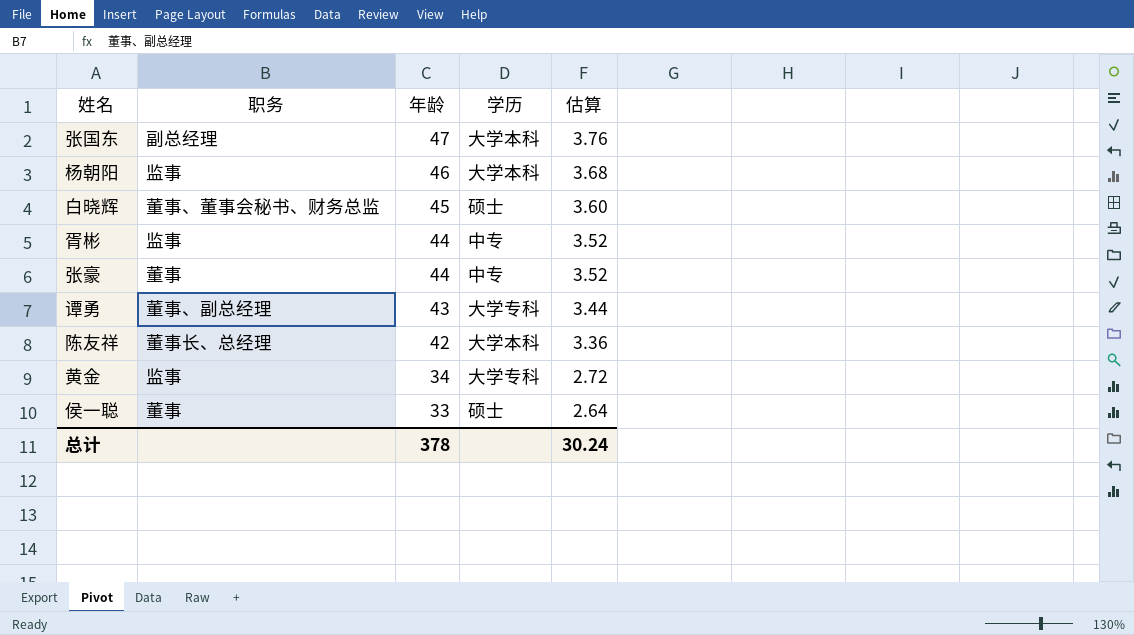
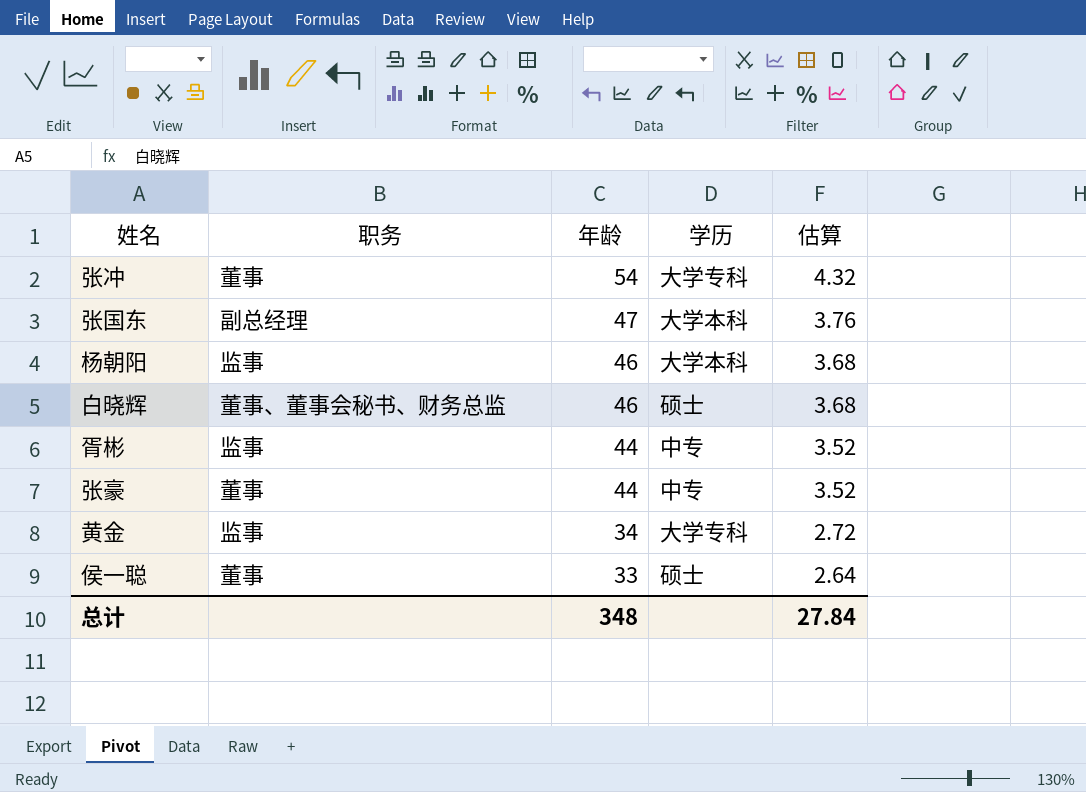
row 谭勇: 董事、副总经理 | 43 | 大学专科 | 3.44 -> none
row 陈友祥: 董事长、总经理 | 42 | 大学本科 | 3.36 -> none
row 张冲: none -> 董事 | 54 | 大学专科 | 4.32
白晓辉 | 年龄: 45 -> 46
白晓辉 | 估算: 3.60 -> 3.68
总计 | 年龄: 378 -> 348
总计 | 估算: 30.24 -> 27.84

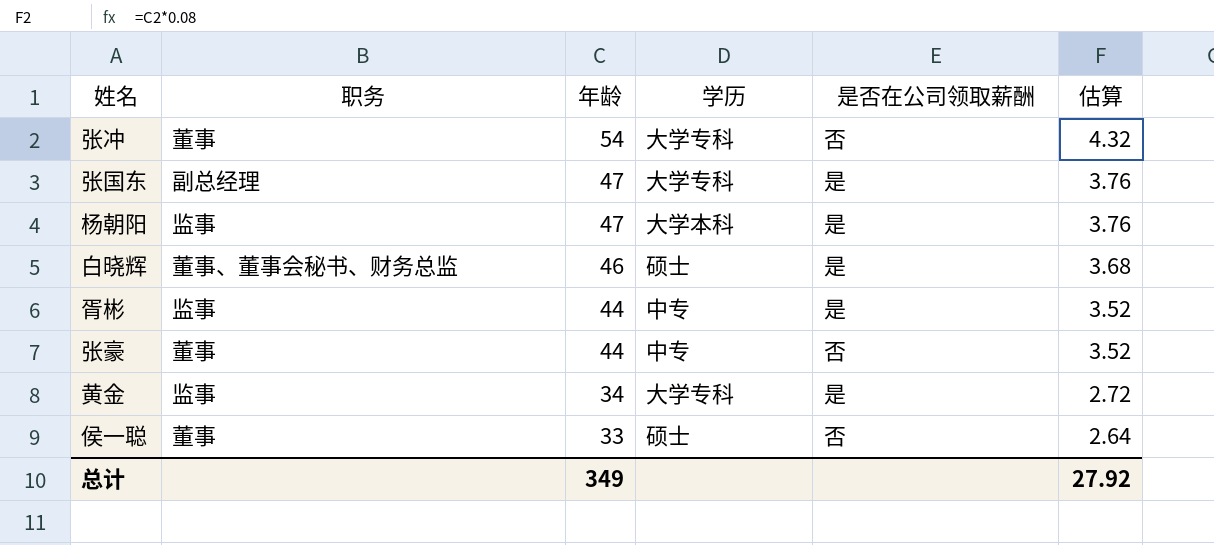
column 是否在公司领取薪酬 | position: none -> 5
张国东 | 学历: 大学本科 -> 大学专科
杨朝阳 | 年龄: 46 -> 47
杨朝阳 | 估算: 3.68 -> 3.76
总计 | 年龄: 348 -> 349
总计 | 估算: 27.84 -> 27.92

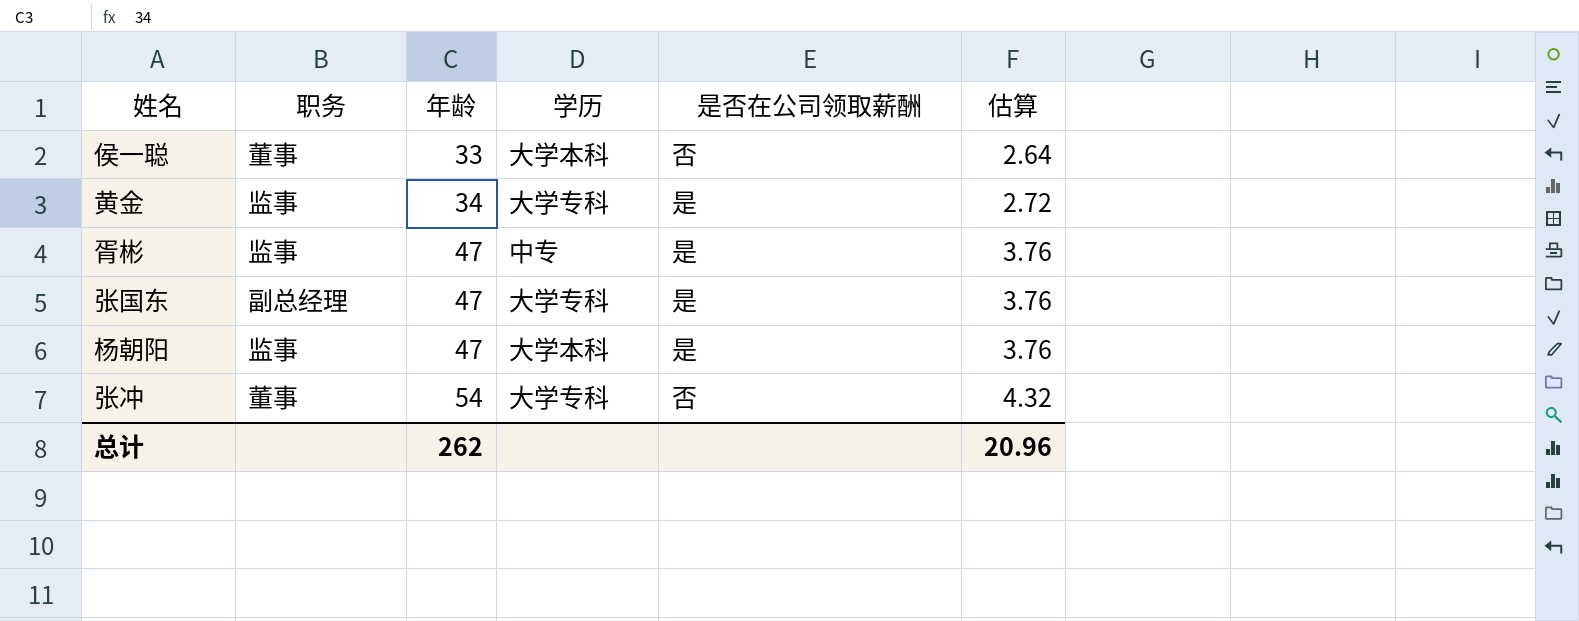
row order: 年龄 descending -> 年龄 ascending
row 白晓辉: 董事、董事会秘书、财务总监 | 46 | 硕士 | 是 | 3.68 -> none
row 张豪: 董事 | 44 | 中专 | 否 | 3.52 -> none
侯一聪 | 学历: 硕士 -> 大学本科
胥彬 | 年龄: 44 -> 47
胥彬 | 估算: 3.52 -> 3.76
总计 | 年龄: 349 -> 262
总计 | 估算: 27.92 -> 20.96

